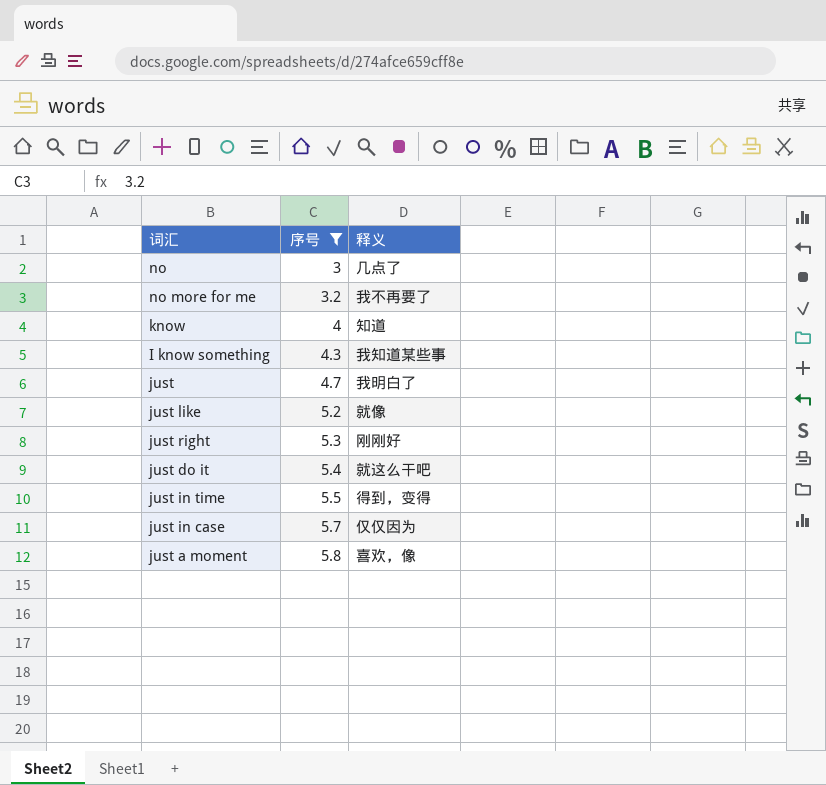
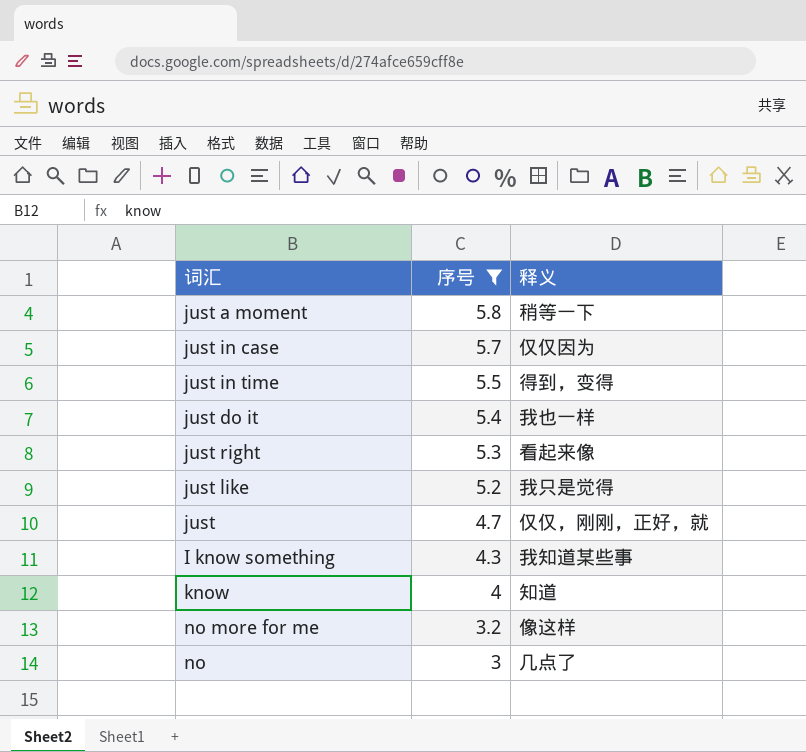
row order: 序号 ascending -> 序号 descending
just a moment | 释义: 喜欢，像 -> 稍等一下
just do it | 释义: 就这么干吧 -> 我也一样
just right | 释义: 刚刚好 -> 看起来像
just like | 释义: 就像 -> 我只是觉得
just | 释义: 我明白了 -> 仅仅，刚刚，正好，就
no more for me | 释义: 我不再要了 -> 像这样

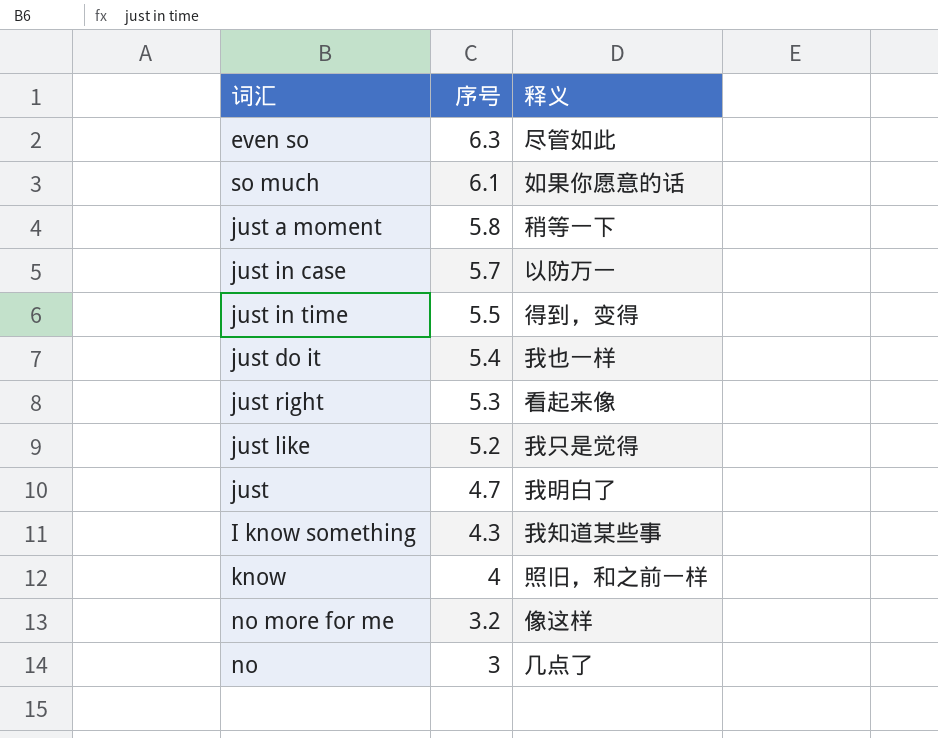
filter: 序号 <= 5.8 -> none
just in case | 释义: 仅仅因为 -> 以防万一
just | 释义: 仅仅，刚刚，正好，就 -> 我明白了
know | 释义: 知道 -> 照旧，和之前一样

